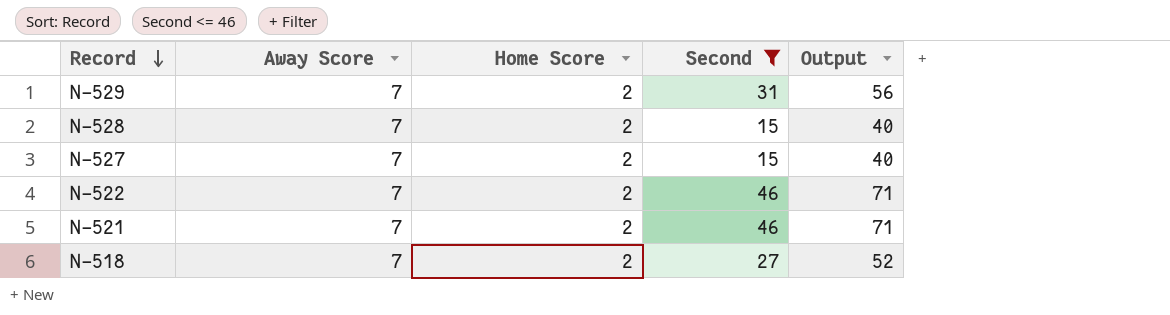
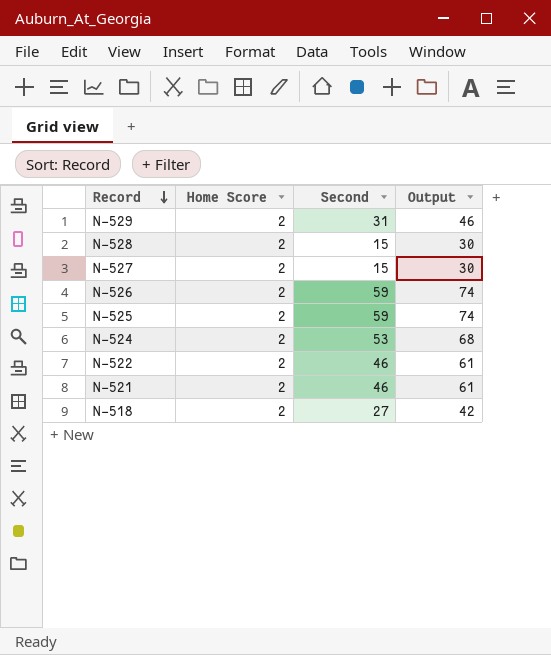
filter: Second <= 46 -> none
column Away Score | position: 2 -> none
column Output | formula: [Second] + 25 -> [Second] + 15

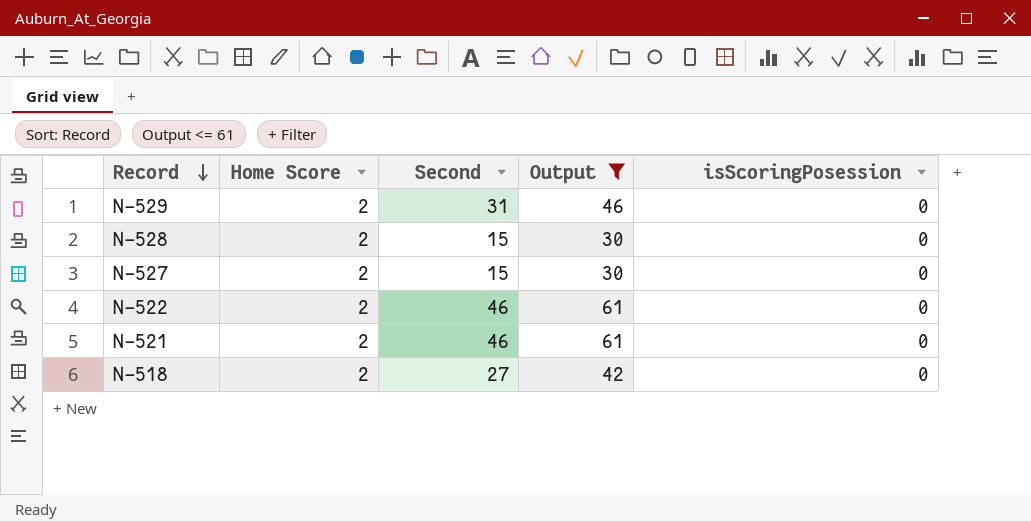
filter: none -> Output <= 61
column isScoringPosession | position: none -> 5

